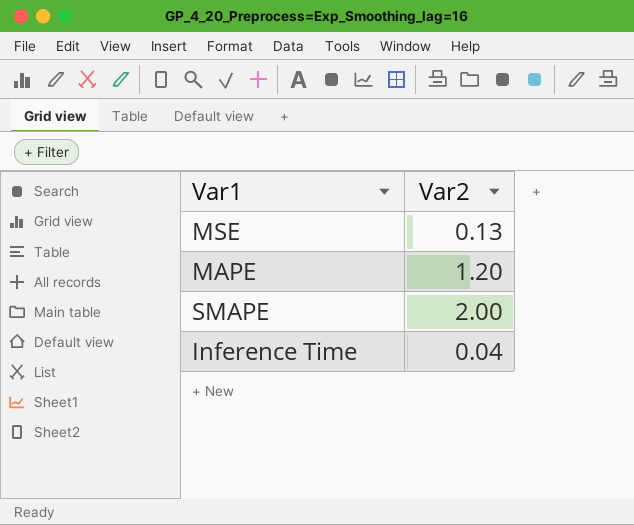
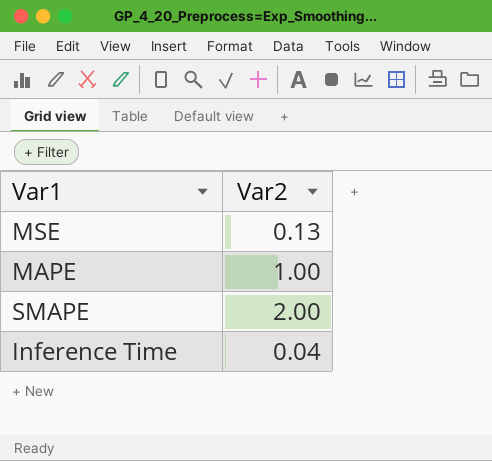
MAPE | Var2: 1.20 -> 1.00

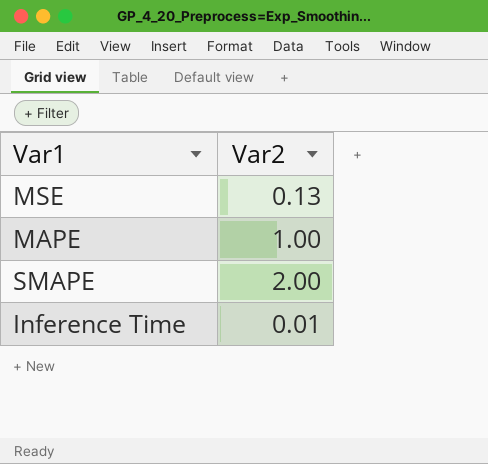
Inference Time | Var2: 0.04 -> 0.01

